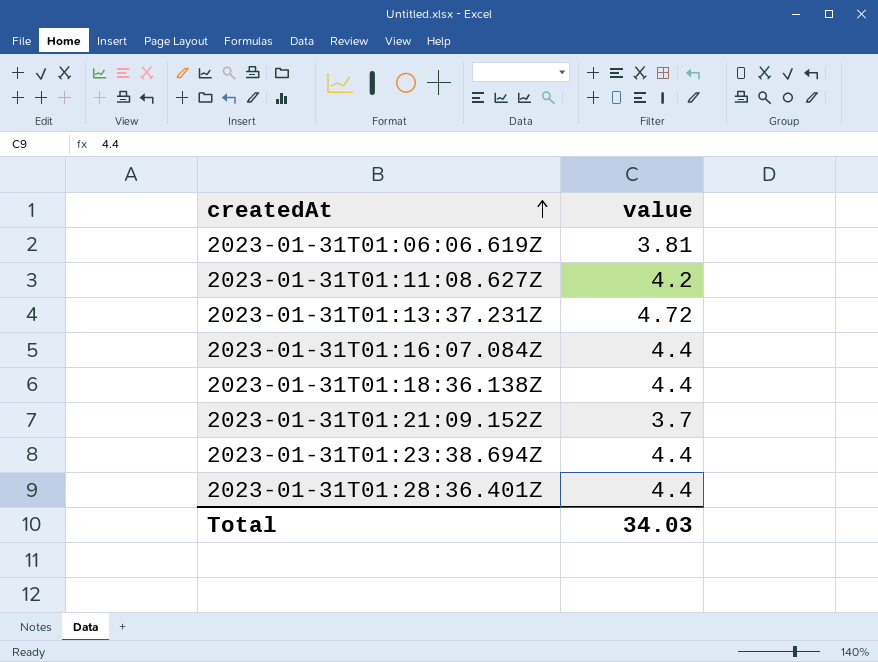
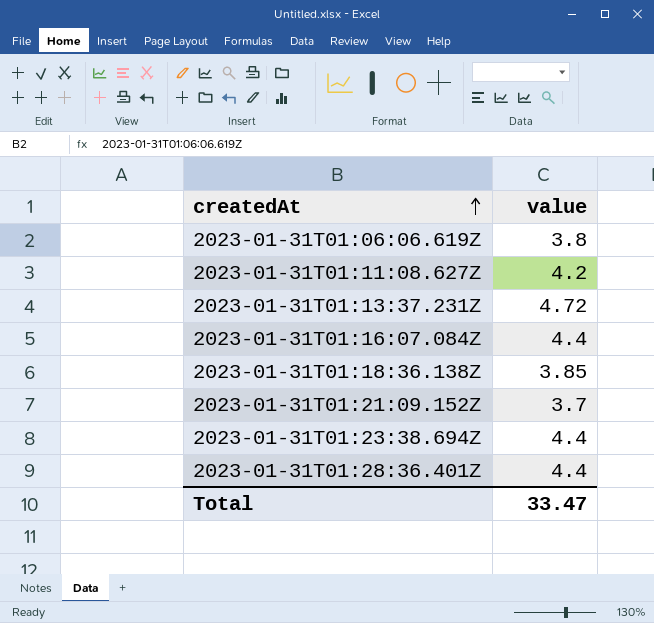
2023-01-31T01:06:06.619Z | value: 3.81 -> 3.8
2023-01-31T01:18:36.138Z | value: 4.4 -> 3.85
Total | value: 34.03 -> 33.47

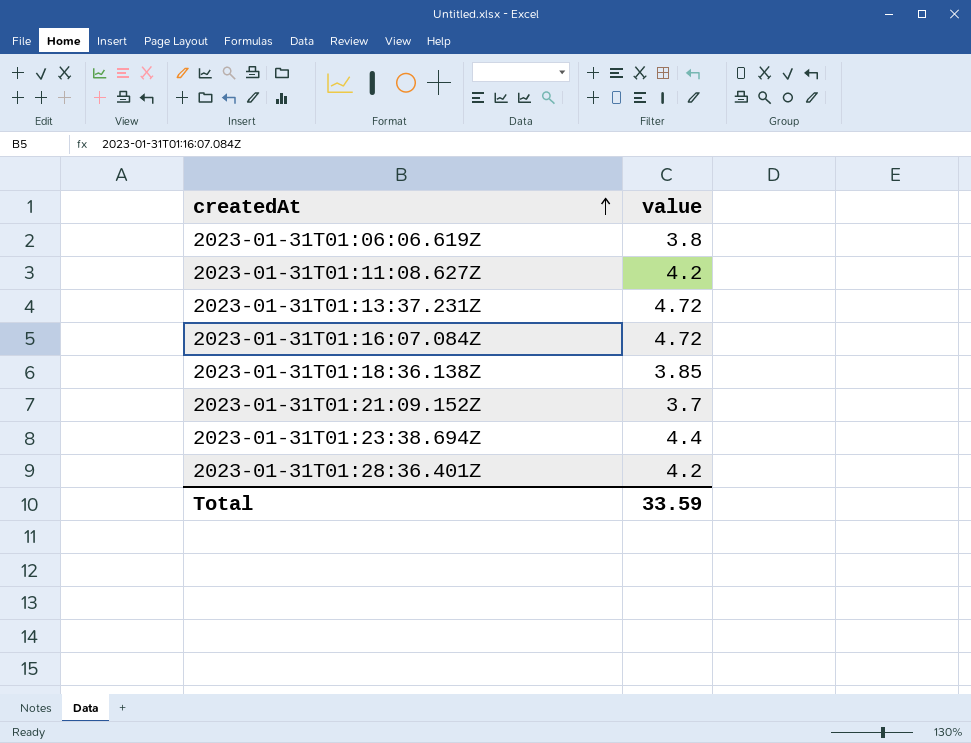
2023-01-31T01:16:07.084Z | value: 4.4 -> 4.72
2023-01-31T01:28:36.401Z | value: 4.4 -> 4.2
Total | value: 33.47 -> 33.59

